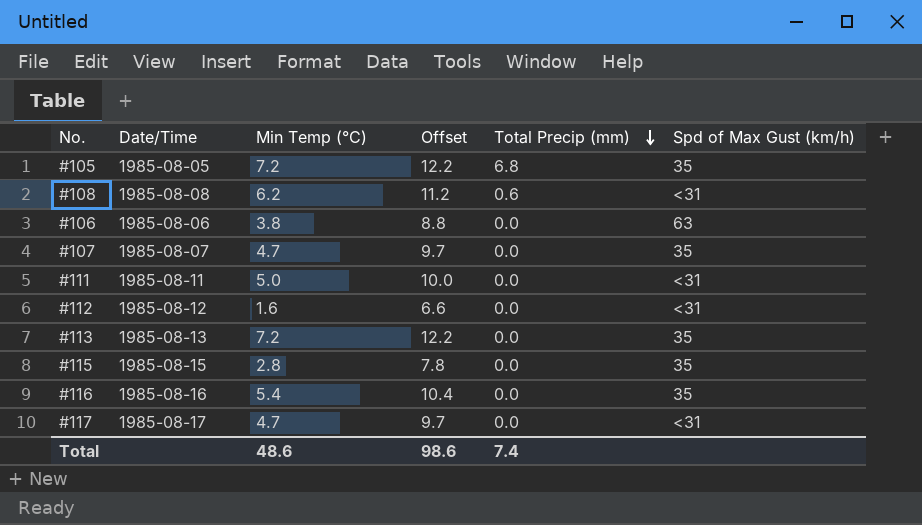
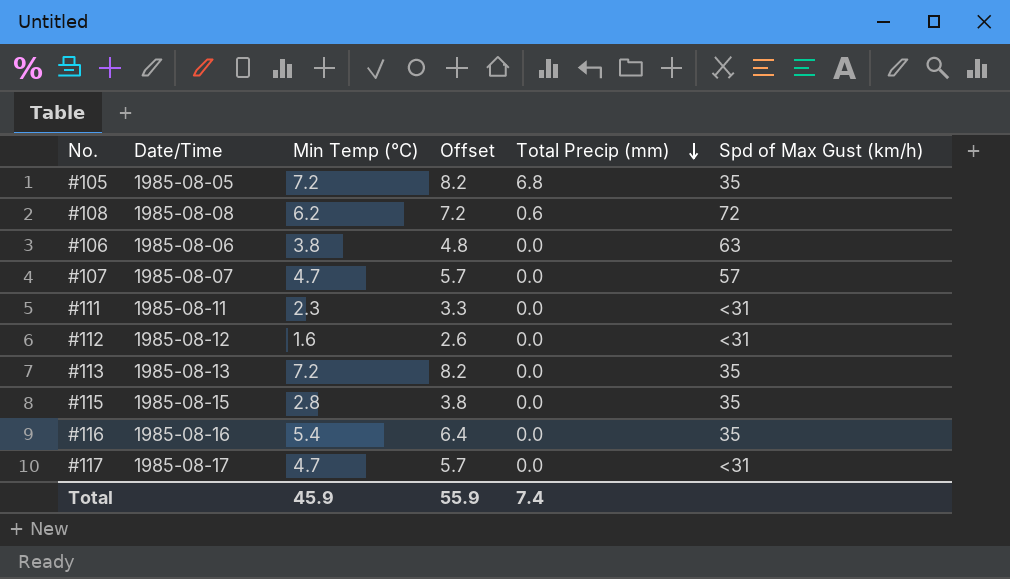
column Offset | formula: [Min Temp (°C)] + 5 -> [Min Temp (°C)] + 1
#108 | Spd of Max Gust (km/h): <31 -> 72
#107 | Spd of Max Gust (km/h): 35 -> 57
#111 | Min Temp (°C): 5.0 -> 2.3
Total | Min Temp (°C): 48.6 -> 45.9
Total | Offset: 98.6 -> 55.9

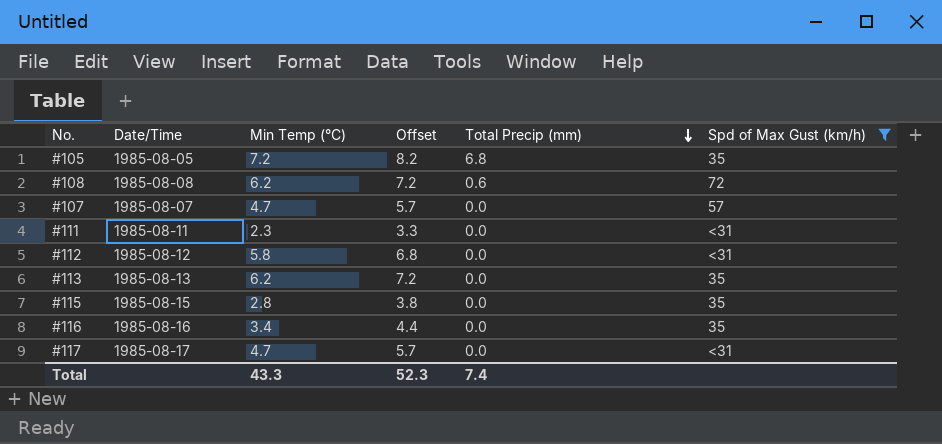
filter: none -> Spd of Max Gust (km/h) != 63
#112 | Min Temp (°C): 1.6 -> 5.8
#112 | Offset: 2.6 -> 6.8
#113 | Min Temp (°C): 7.2 -> 6.2
#113 | Offset: 8.2 -> 7.2
#116 | Min Temp (°C): 5.4 -> 3.4
#116 | Offset: 6.4 -> 4.4
Total | Min Temp (°C): 45.9 -> 43.3
Total | Offset: 55.9 -> 52.3

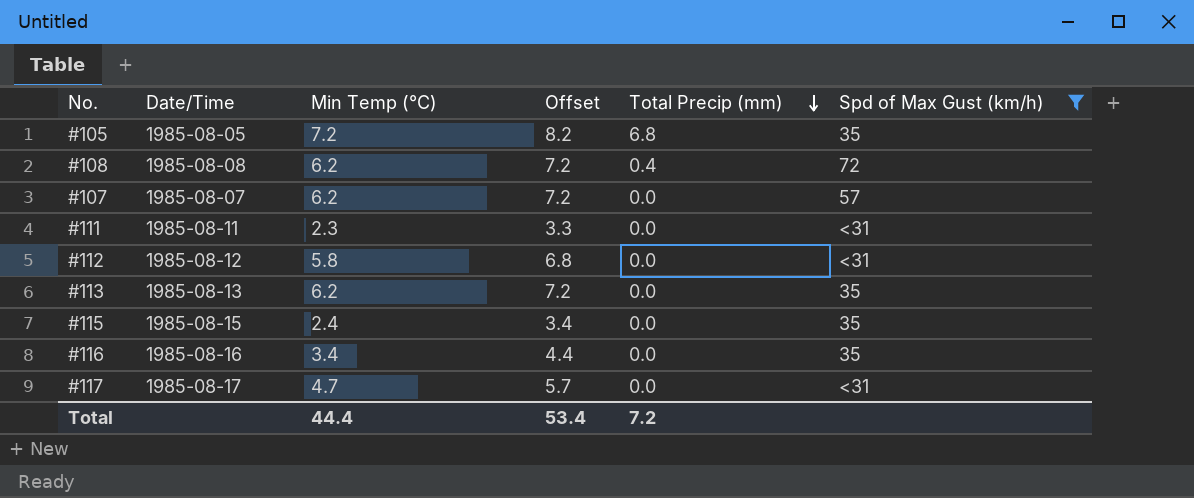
#108 | Total Precip (mm): 0.6 -> 0.4
#107 | Min Temp (°C): 4.7 -> 6.2
#107 | Offset: 5.7 -> 7.2
#115 | Min Temp (°C): 2.8 -> 2.4
#115 | Offset: 3.8 -> 3.4
Total | Min Temp (°C): 43.3 -> 44.4
Total | Offset: 52.3 -> 53.4
Total | Total Precip (mm): 7.4 -> 7.2

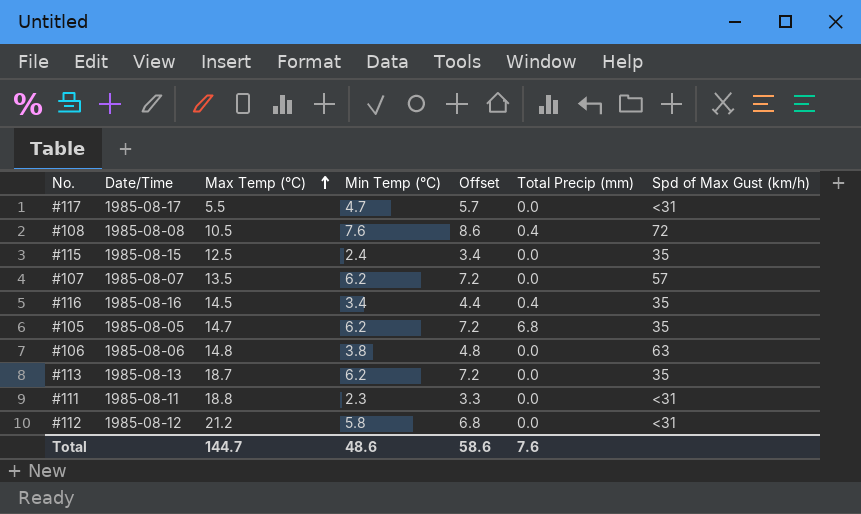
filter: Spd of Max Gust (km/h) != 63 -> none
row order: Total Precip (mm) descending -> Max Temp (°C) ascending
column Max Temp (°C) | position: none -> 3
#108 | Min Temp (°C): 6.2 -> 7.6
#108 | Offset: 7.2 -> 8.6
#116 | Total Precip (mm): 0.0 -> 0.4
#105 | Min Temp (°C): 7.2 -> 6.2
#105 | Offset: 8.2 -> 7.2
Total | Min Temp (°C): 44.4 -> 48.6
Total | Offset: 53.4 -> 58.6
Total | Total Precip (mm): 7.2 -> 7.6

